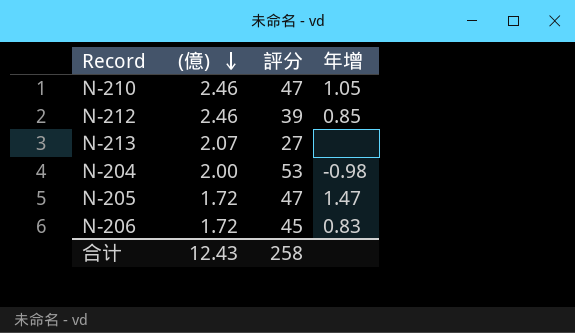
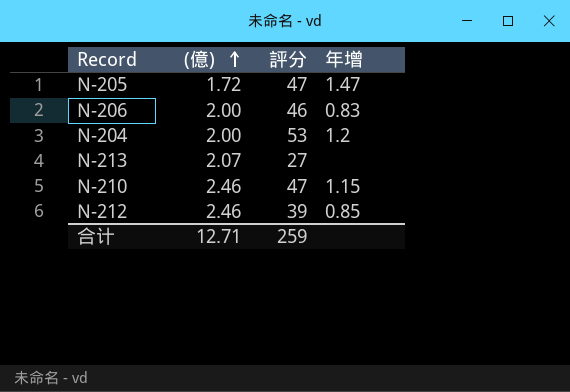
row order: (億) descending -> (億) ascending
N-206 | (億): 1.72 -> 2.00
N-206 | 評分: 45 -> 46
N-204 | 年增: -0.98 -> 1.2
N-210 | 年增: 1.05 -> 1.15
合计 | (億): 12.43 -> 12.71
合计 | 評分: 258 -> 259

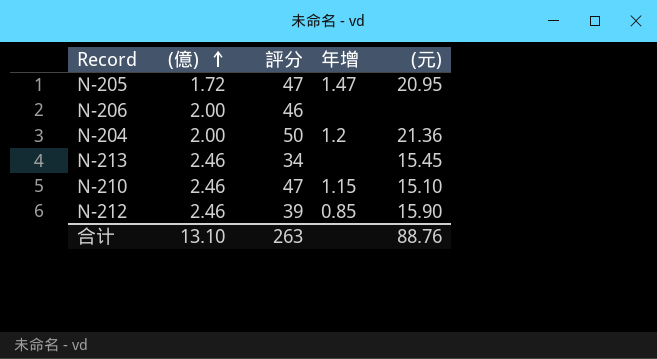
column (元) | position: none -> 5
N-206 | 年增: 0.83 -> none
N-204 | 評分: 53 -> 50
N-213 | (億): 2.07 -> 2.46
N-213 | 評分: 27 -> 34
合计 | (億): 12.71 -> 13.10
合计 | 評分: 259 -> 263

